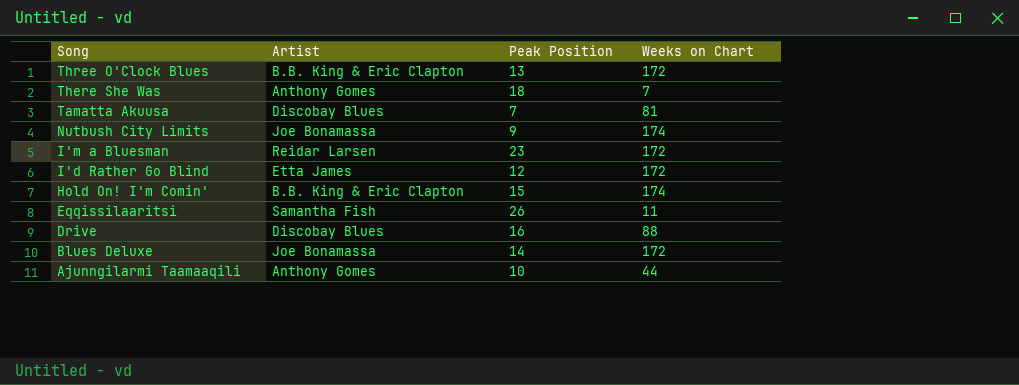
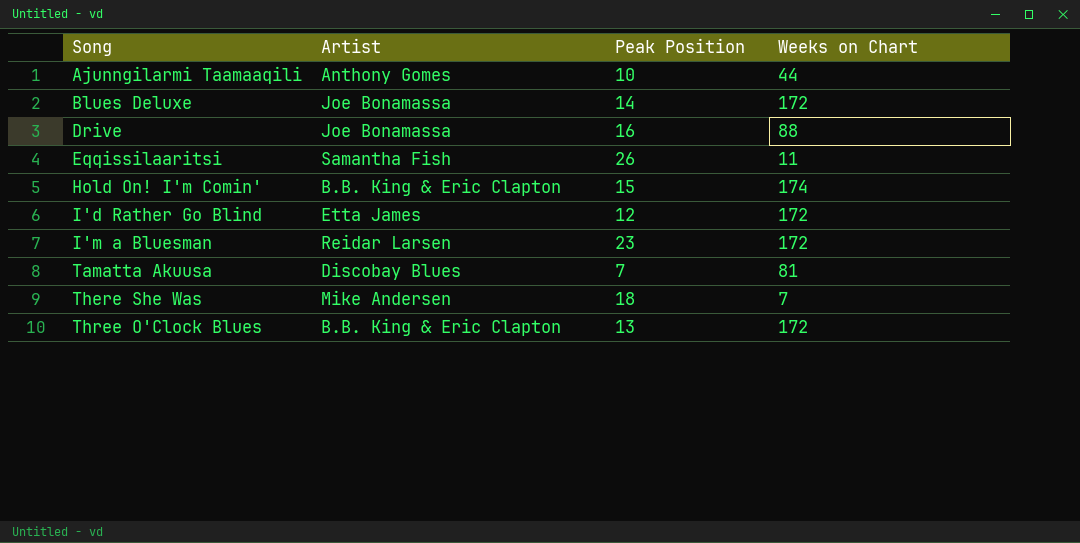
row order: Song descending -> Song ascending
row Nutbush City Limits: Joe Bonamassa | 9 | 174 -> none
Drive | Artist: Discobay Blues -> Joe Bonamassa
There She Was | Artist: Anthony Gomes -> Mike Andersen

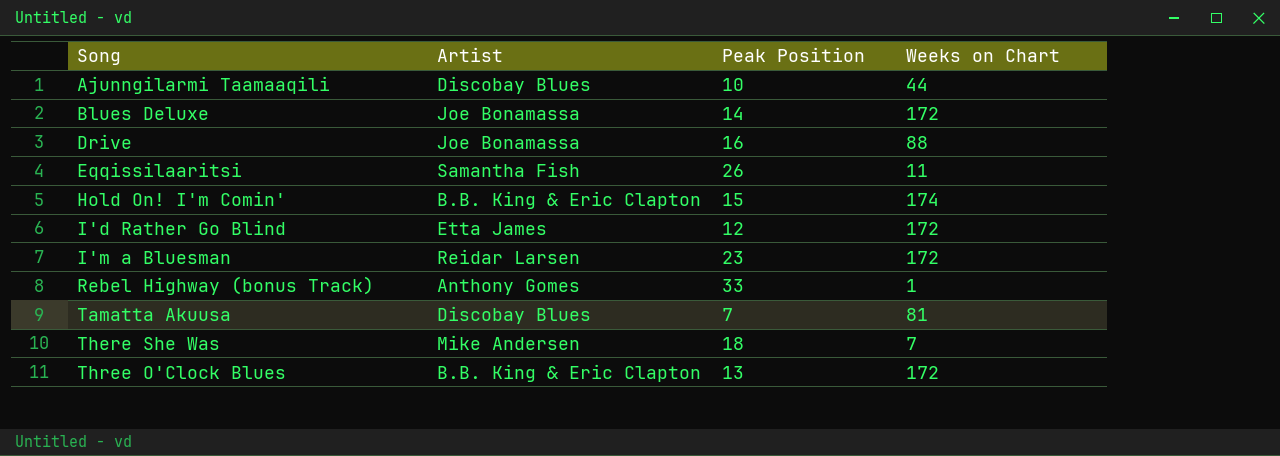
Ajunngilarmi Taamaaqili | Artist: Anthony Gomes -> Discobay Blues
row Rebel Highway (bonus Track): none -> Anthony Gomes | 33 | 1

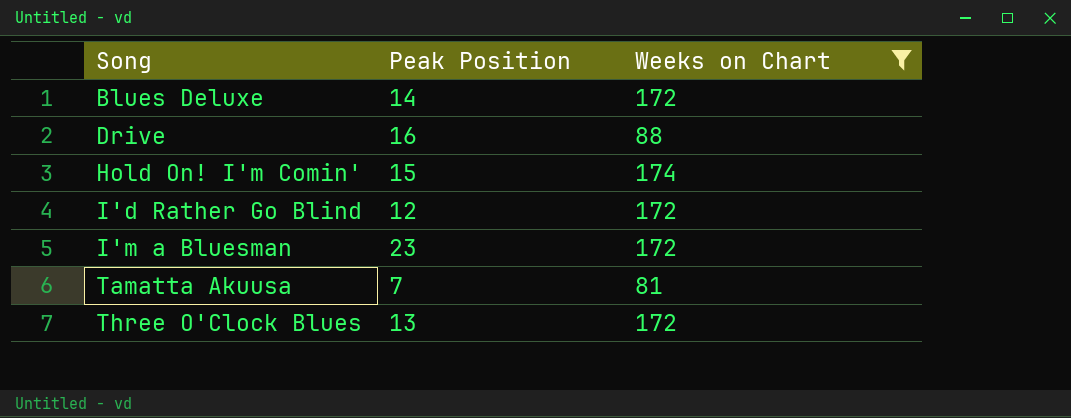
filter: none -> Weeks on Chart >= 81
column Artist | position: 2 -> none

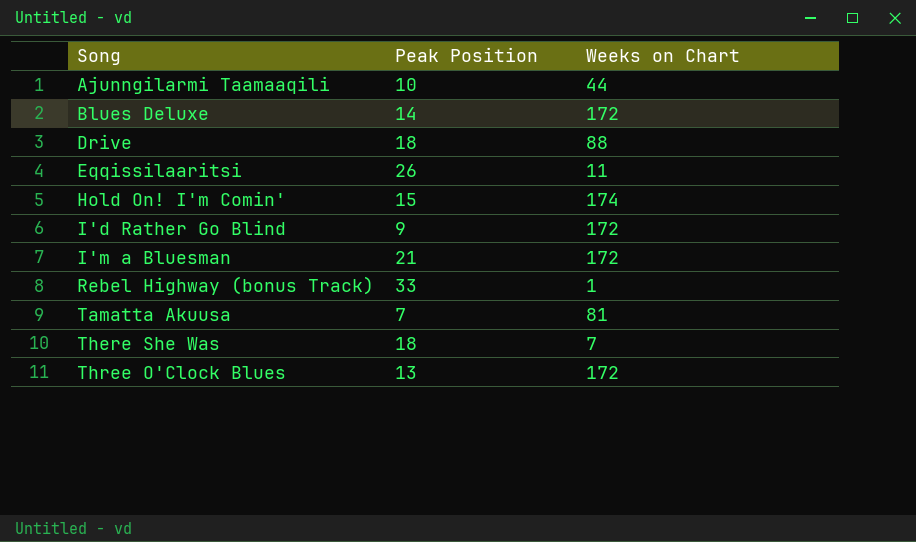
filter: Weeks on Chart >= 81 -> none
Drive | Peak Position: 16 -> 18
I'd Rather Go Blind | Peak Position: 12 -> 9
I'm a Bluesman | Peak Position: 23 -> 21

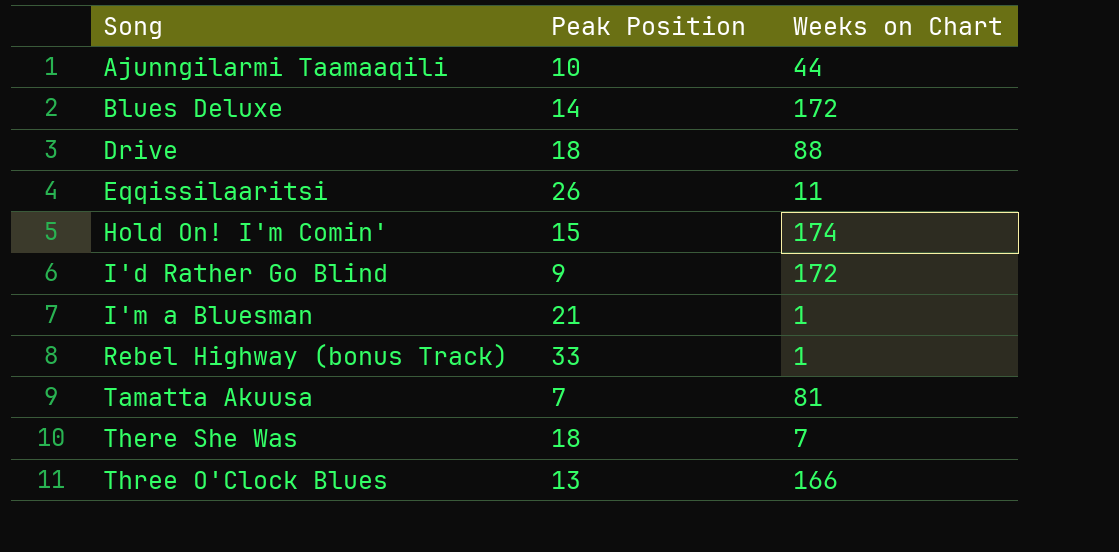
I'm a Bluesman | Weeks on Chart: 172 -> 1
Three O'Clock Blues | Weeks on Chart: 172 -> 166

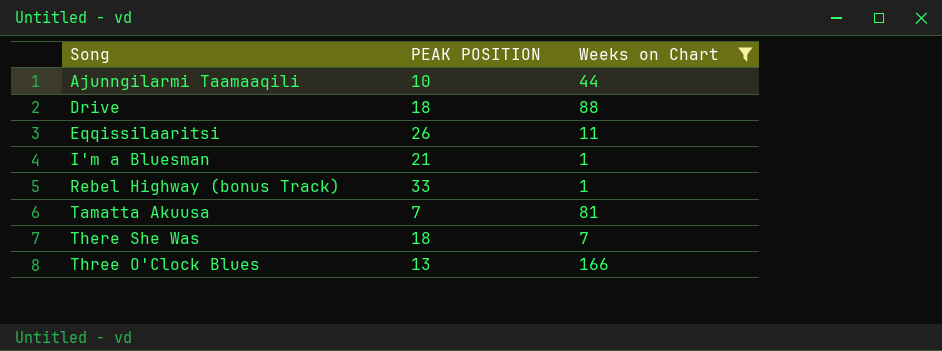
filter: none -> Weeks on Chart <= 166
column name: Peak Position -> PEAK POSITION

